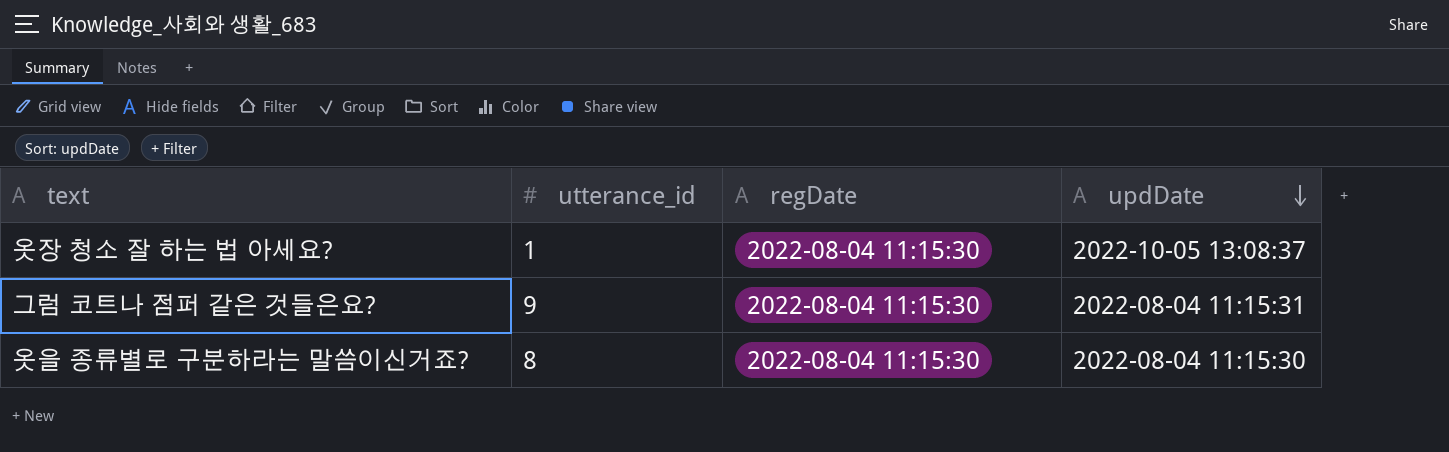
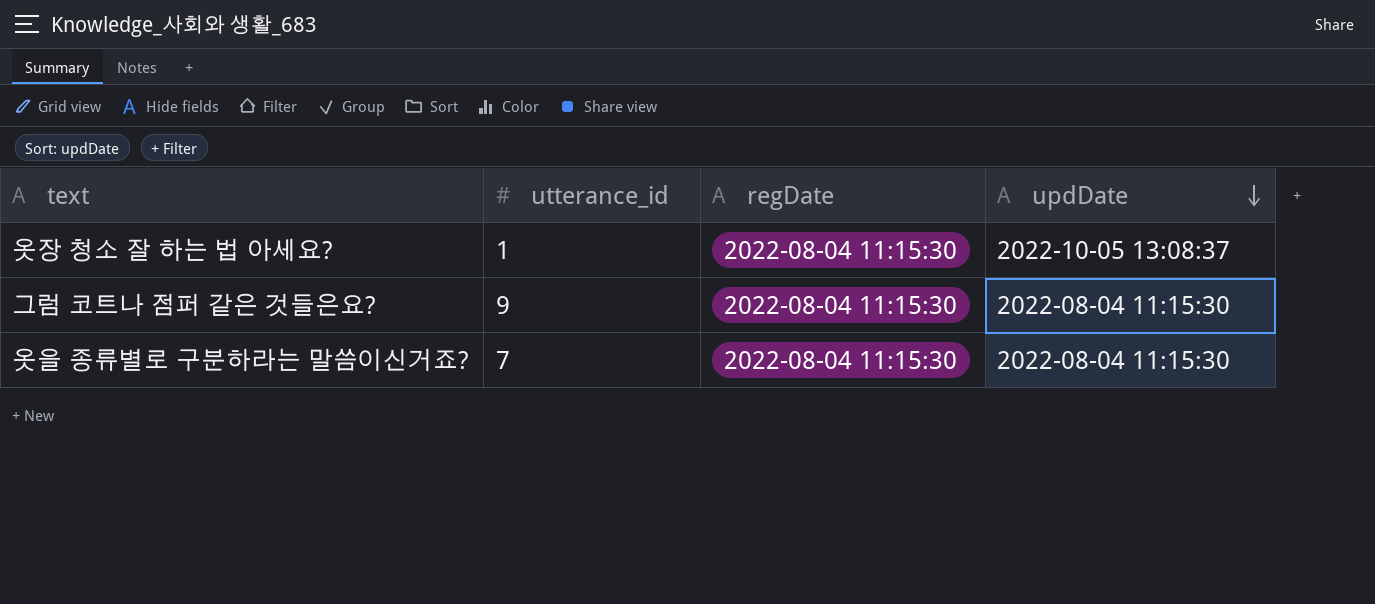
그럼 코트나 점퍼 같은 것들은요? | updDate: 2022-08-04 11:15:31 -> 2022-08-04 11:15:30
옷을 종류별로 구분하라는 말씀이신거죠? | utterance_id: 8 -> 7

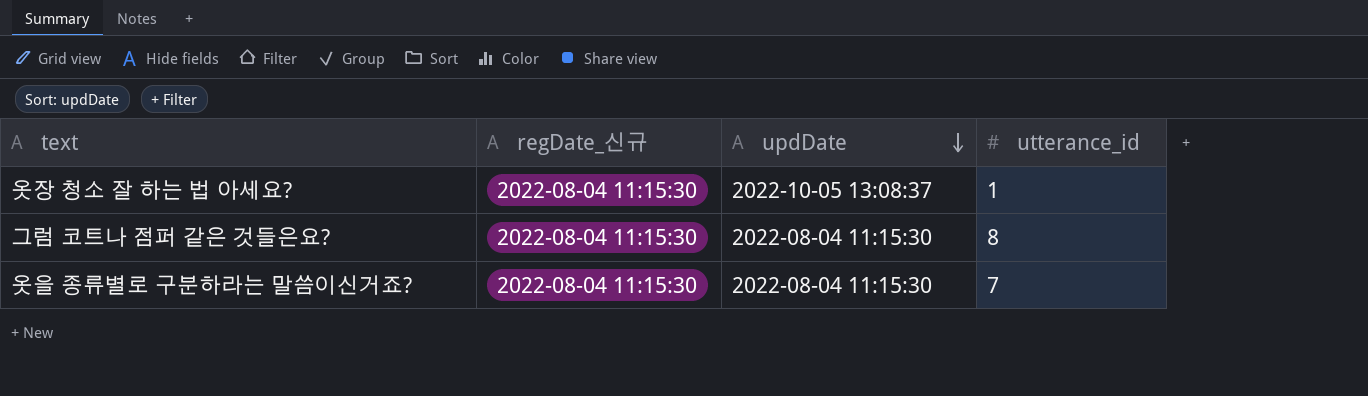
column name: regDate -> regDate_신규
column utterance_id | position: 2 -> 4
그럼 코트나 점퍼 같은 것들은요? | utterance_id: 9 -> 8

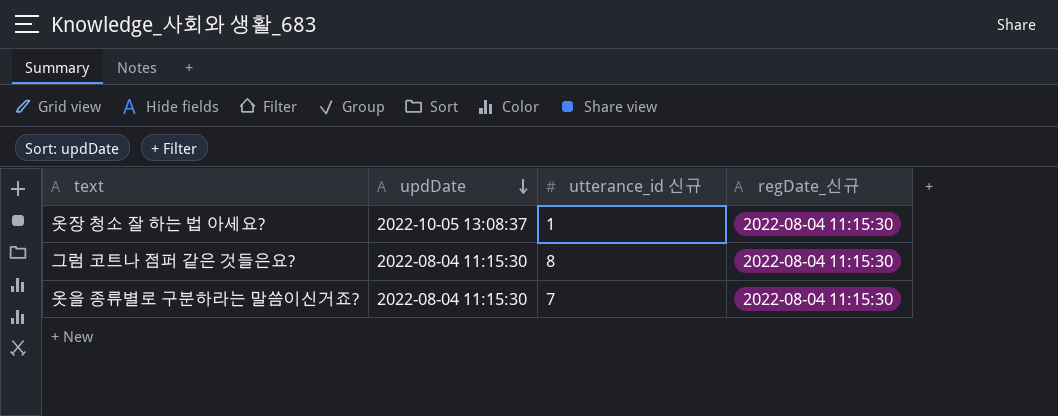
column name: utterance_id -> utterance_id 신규
column regDate_신규 | position: 2 -> 4

